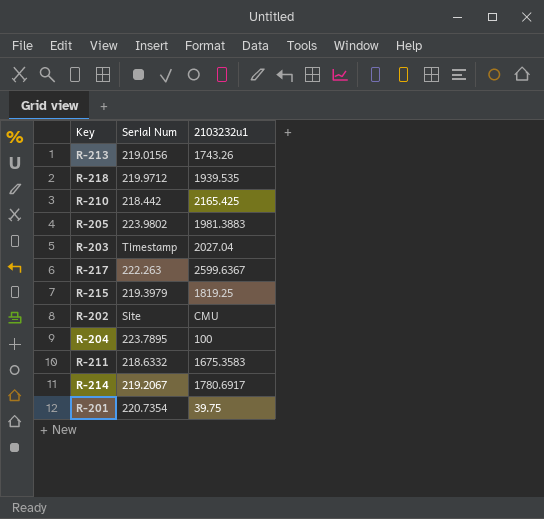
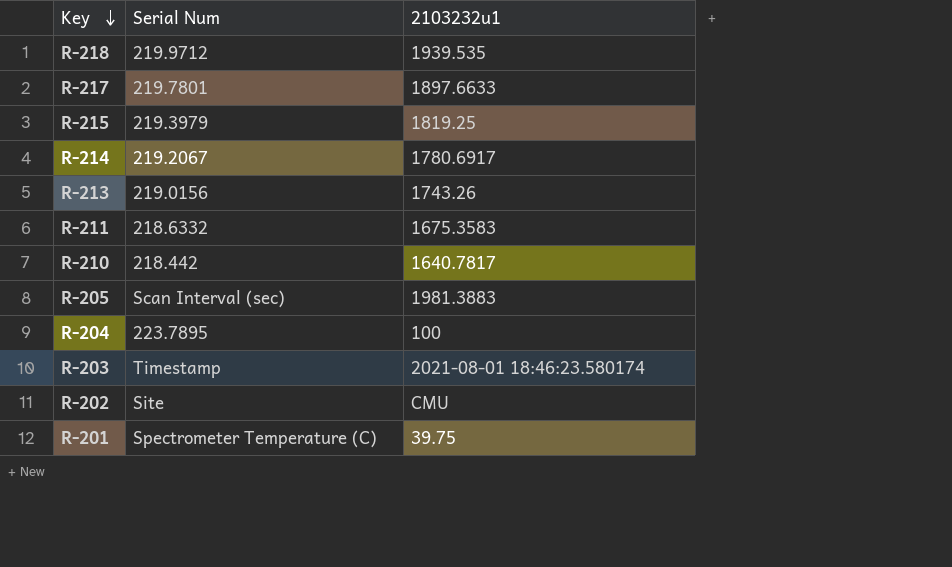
row order: none -> Key descending
R-217 | Serial Num: 222.263 -> 219.7801
R-217 | 2103232u1: 2599.6367 -> 1897.6633
R-210 | 2103232u1: 2165.425 -> 1640.7817
R-205 | Serial Num: 223.9802 -> Scan Interval (sec)
R-203 | 2103232u1: 2027.04 -> 2021-08-01 18:46:23.580174
R-201 | Serial Num: 220.7354 -> Spectrometer Temperature (C)

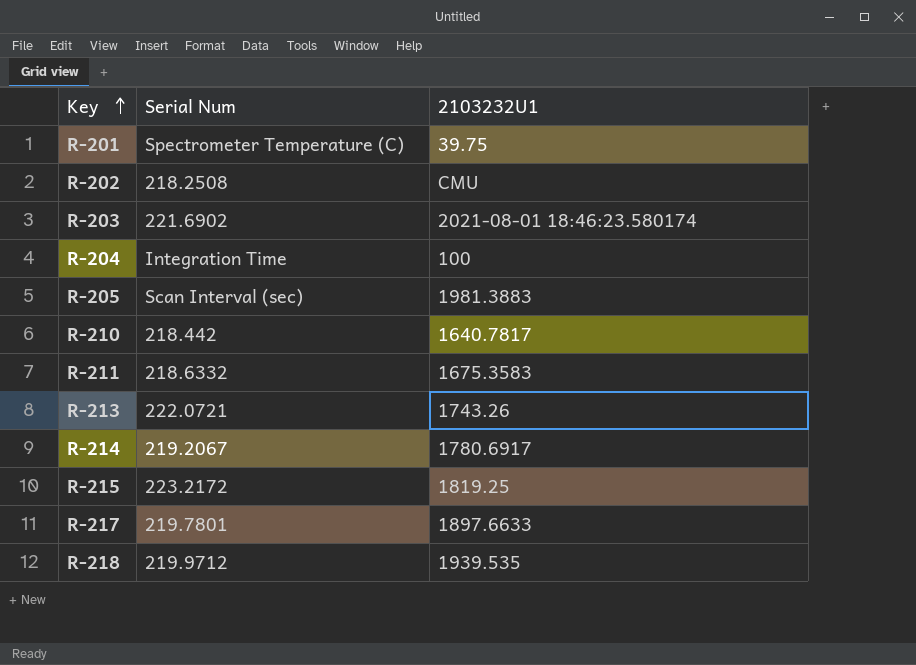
row order: Key descending -> Key ascending
column name: 2103232u1 -> 2103232U1
R-202 | Serial Num: Site -> 218.2508
R-203 | Serial Num: Timestamp -> 221.6902
R-204 | Serial Num: 223.7895 -> Integration Time
R-213 | Serial Num: 219.0156 -> 222.0721
R-215 | Serial Num: 219.3979 -> 223.2172

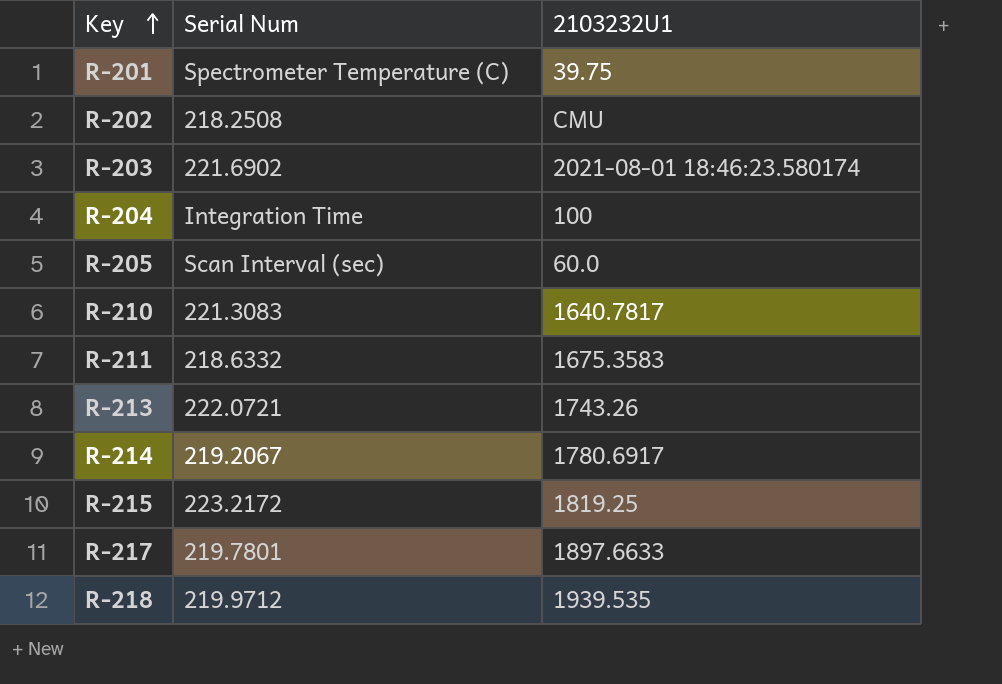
R-205 | 2103232U1: 1981.3883 -> 60.0
R-210 | Serial Num: 218.442 -> 221.3083

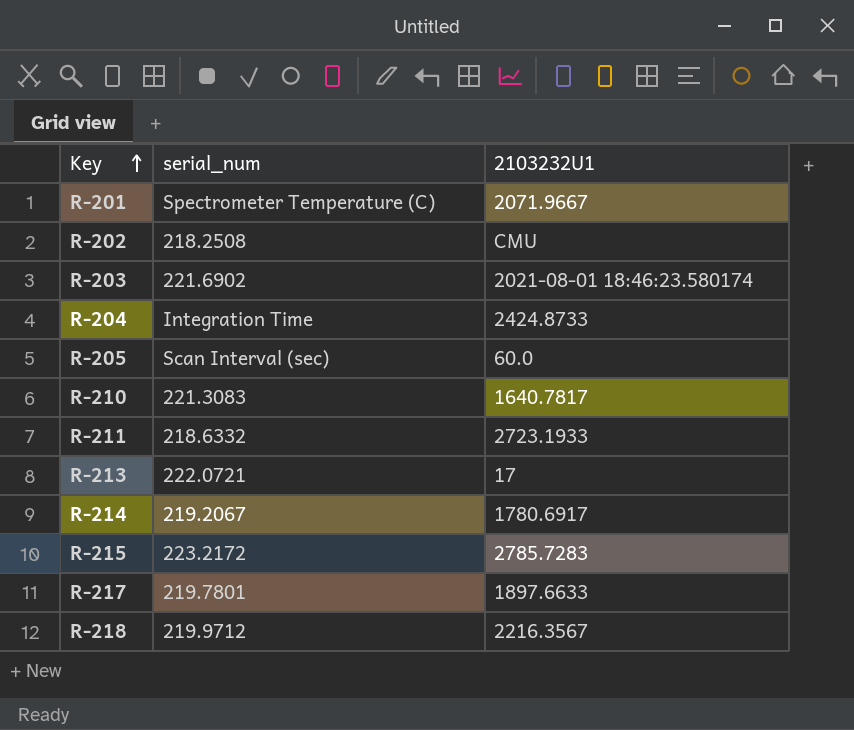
column name: Serial Num -> serial_num
R-201 | 2103232U1: 39.75 -> 2071.9667
R-204 | 2103232U1: 100 -> 2424.8733
R-211 | 2103232U1: 1675.3583 -> 2723.1933
R-213 | 2103232U1: 1743.26 -> 17
R-215 | 2103232U1: 1819.25 -> 2785.7283
R-218 | 2103232U1: 1939.535 -> 2216.3567

